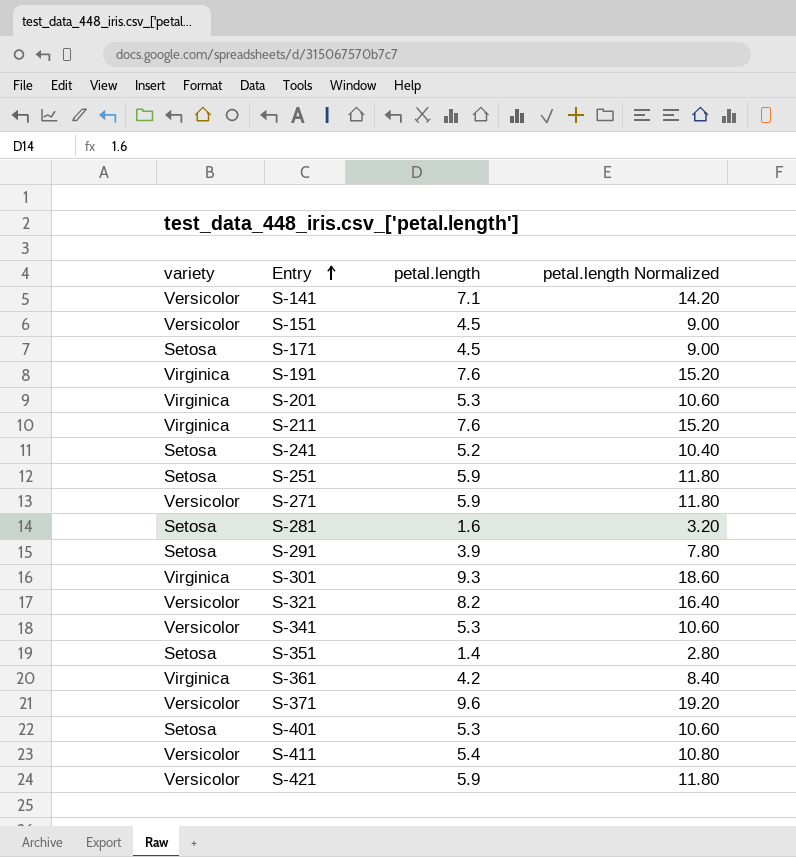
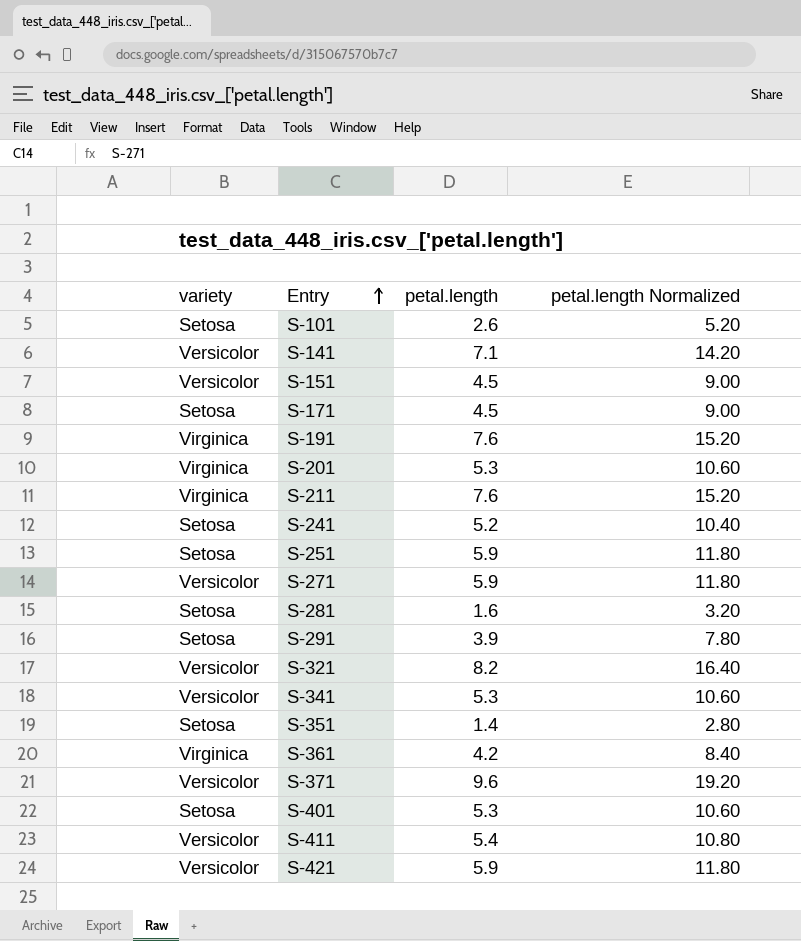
row S-301: Virginica | 9.3 | 18.60 -> none
row S-101: none -> Setosa | 2.6 | 5.20

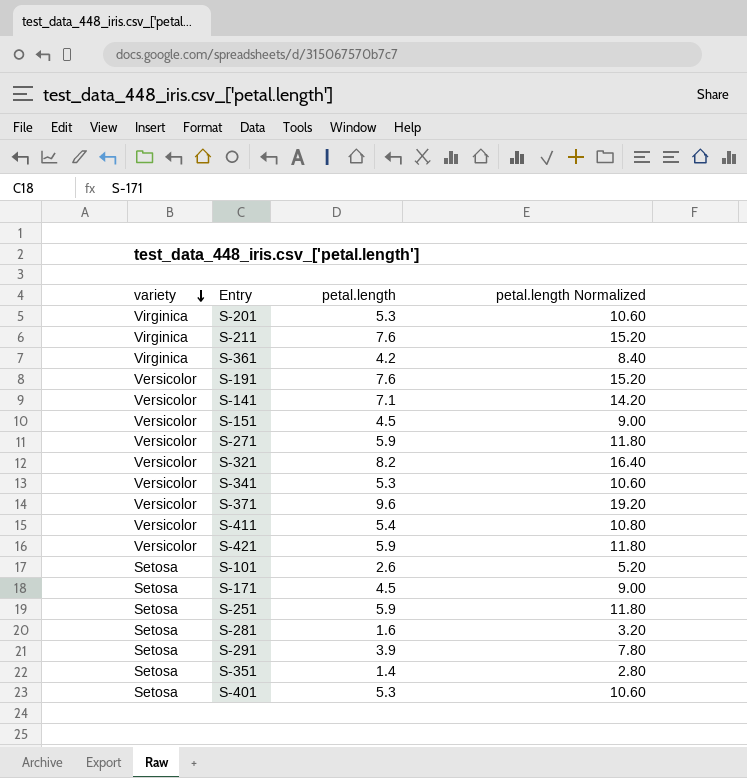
row order: Entry ascending -> variety descending
row S-241: Setosa | 5.2 | 10.40 -> none
S-191 | variety: Virginica -> Versicolor

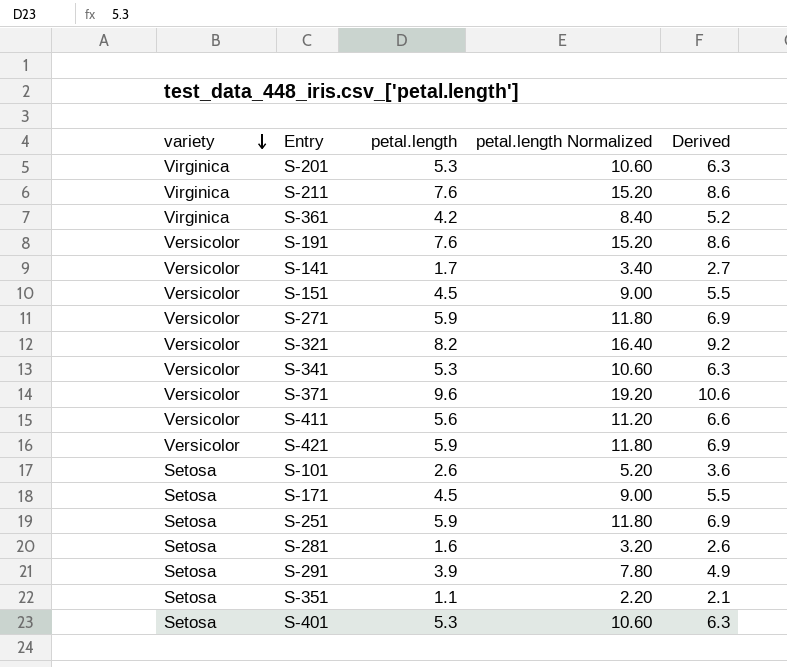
column Derived | formula: none -> [petal.length] + 1
S-141 | petal.length: 7.1 -> 1.7
S-141 | petal.length Normalized: 14.20 -> 3.40
S-411 | petal.length: 5.4 -> 5.6
S-411 | petal.length Normalized: 10.80 -> 11.20
S-351 | petal.length: 1.4 -> 1.1
S-351 | petal.length Normalized: 2.80 -> 2.20

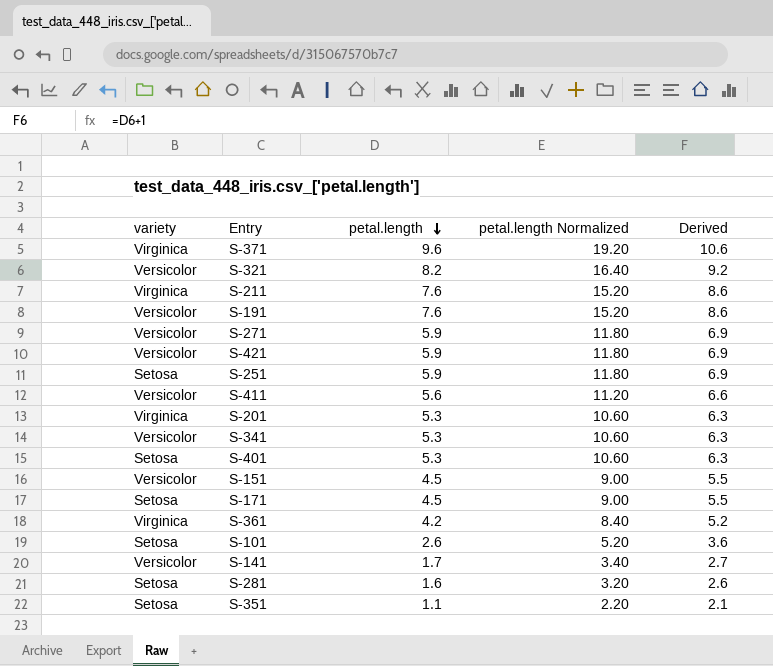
row order: variety descending -> petal.length descending
row S-291: Setosa | 3.9 | 7.80 | 4.9 -> none
S-371 | variety: Versicolor -> Virginica

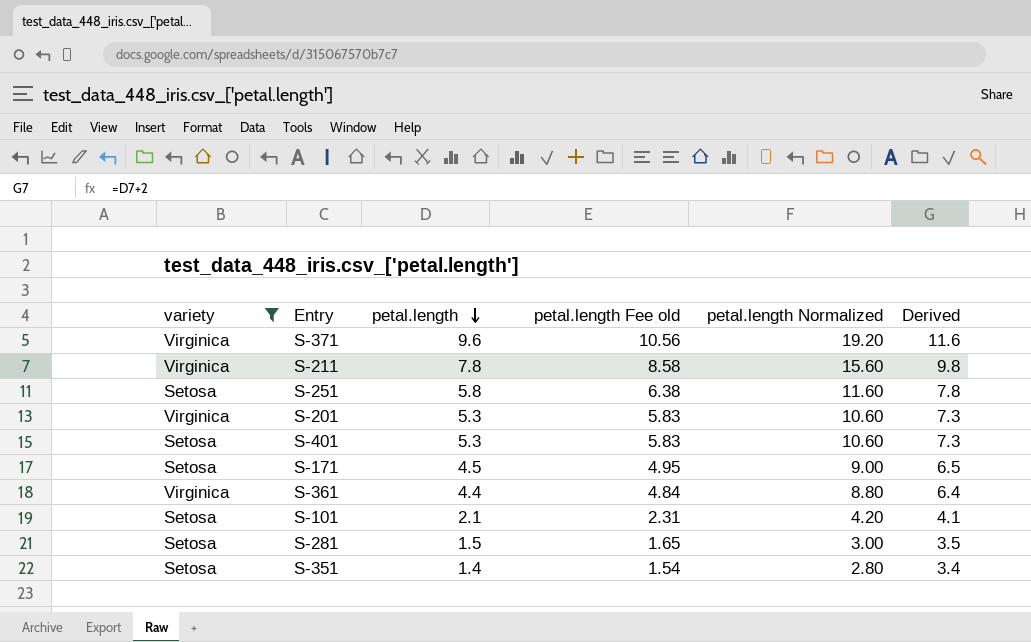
filter: none -> variety != Versicolor
column petal.length Fee old | formula: none -> [petal.length] * 1.1
column Derived | formula: [petal.length] + 1 -> [petal.length] + 2
S-211 | petal.length: 7.6 -> 7.8
S-211 | petal.length Normalized: 15.20 -> 15.60
S-251 | petal.length: 5.9 -> 5.8
S-251 | petal.length Normalized: 11.80 -> 11.60
S-361 | petal.length: 4.2 -> 4.4
S-361 | petal.length Normalized: 8.40 -> 8.80
S-101 | petal.length: 2.6 -> 2.1
S-101 | petal.length Normalized: 5.20 -> 4.20
S-281 | petal.length: 1.6 -> 1.5
S-281 | petal.length Normalized: 3.20 -> 3.00
S-351 | petal.length: 1.1 -> 1.4
S-351 | petal.length Normalized: 2.20 -> 2.80

